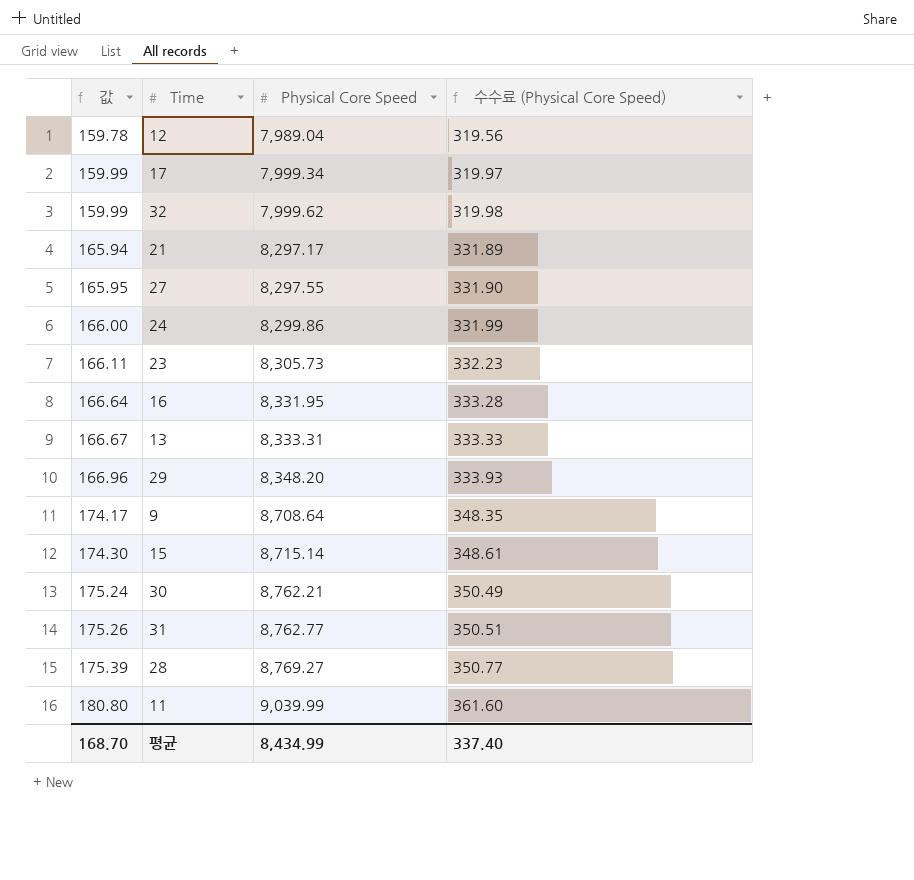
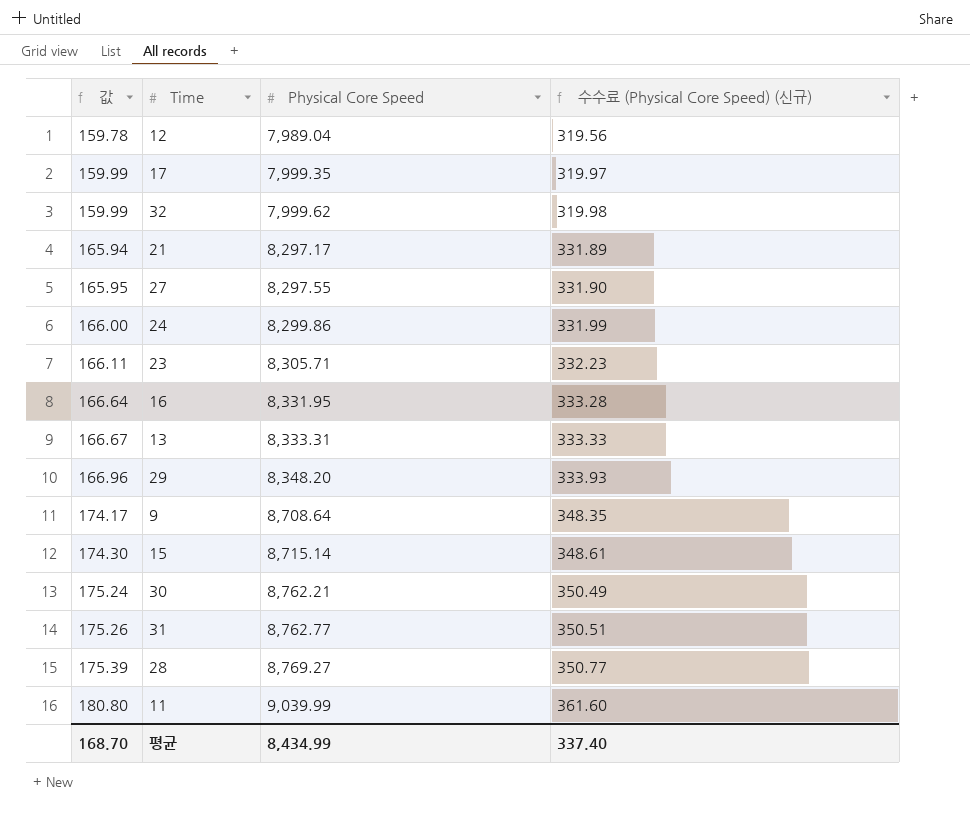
column name: 수수료 (Physical Core Speed) -> 수수료 (Physical Core Speed) (신규)
17 | Physical Core Speed: 7,999.34 -> 7,999.35
23 | Physical Core Speed: 8,305.73 -> 8,305.71

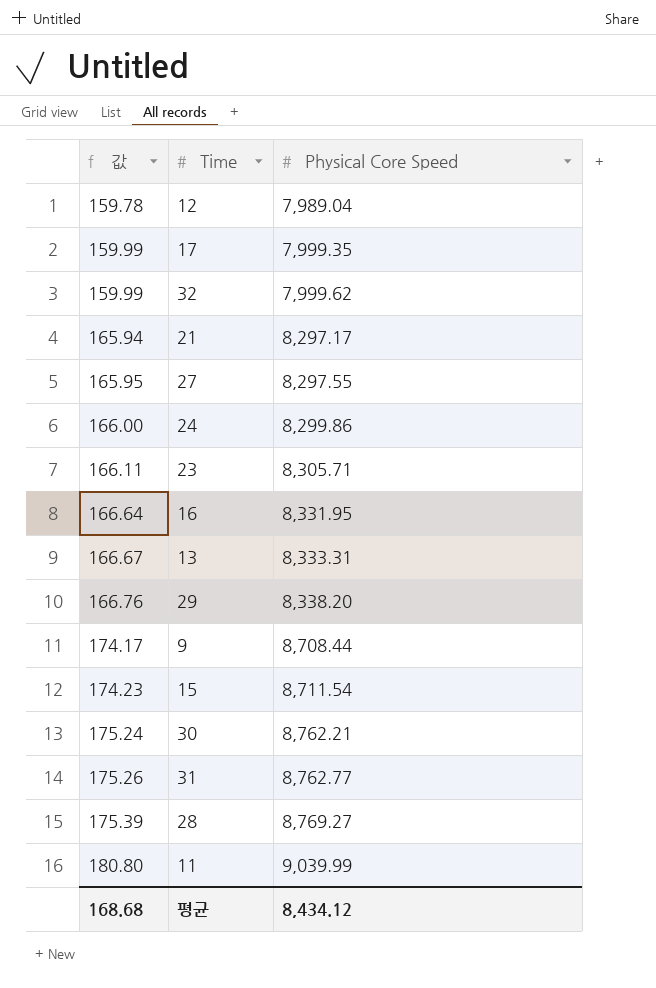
column 수수료 (Physical Core Speed) (신규) | formula: [Physical Core Speed] * 0.04 -> none
29 | 값: 166.96 -> 166.76
29 | Physical Core Speed: 8,348.20 -> 8,338.20
9 | Physical Core Speed: 8,708.64 -> 8,708.44
15 | 값: 174.30 -> 174.23
15 | Physical Core Speed: 8,715.14 -> 8,711.54
평균 | 값: 168.70 -> 168.68
평균 | Physical Core Speed: 8,434.99 -> 8,434.12

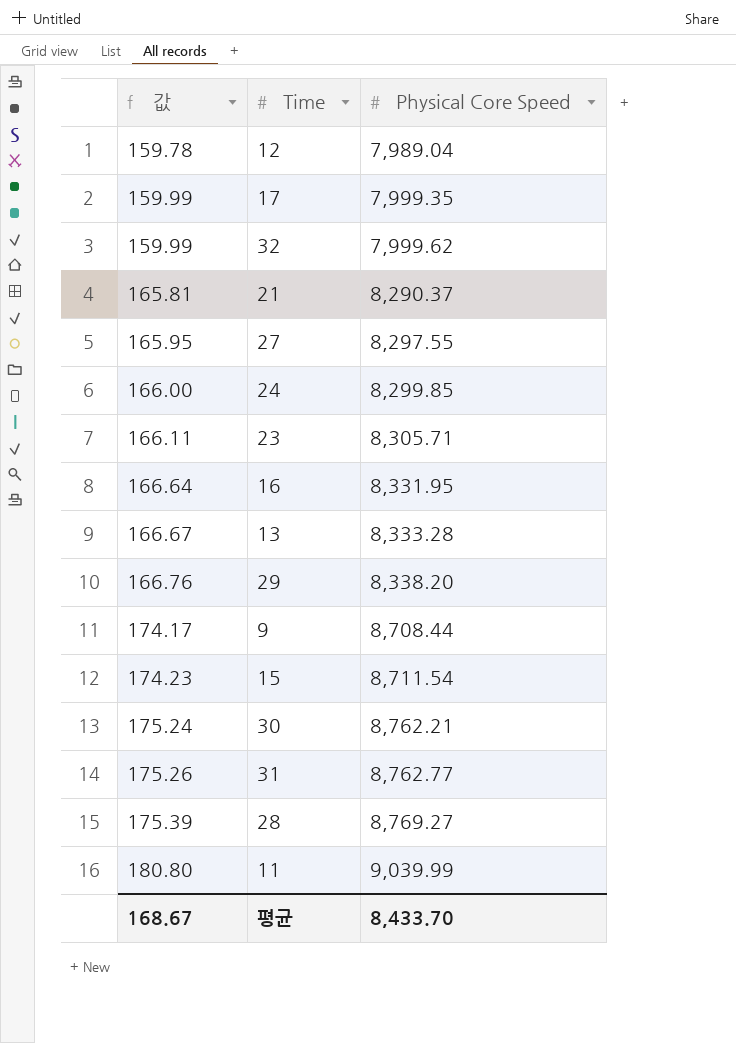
21 | 값: 165.94 -> 165.81
21 | Physical Core Speed: 8,297.17 -> 8,290.37
24 | Physical Core Speed: 8,299.86 -> 8,299.85
13 | Physical Core Speed: 8,333.31 -> 8,333.28
평균 | 값: 168.68 -> 168.67
평균 | Physical Core Speed: 8,434.12 -> 8,433.70

